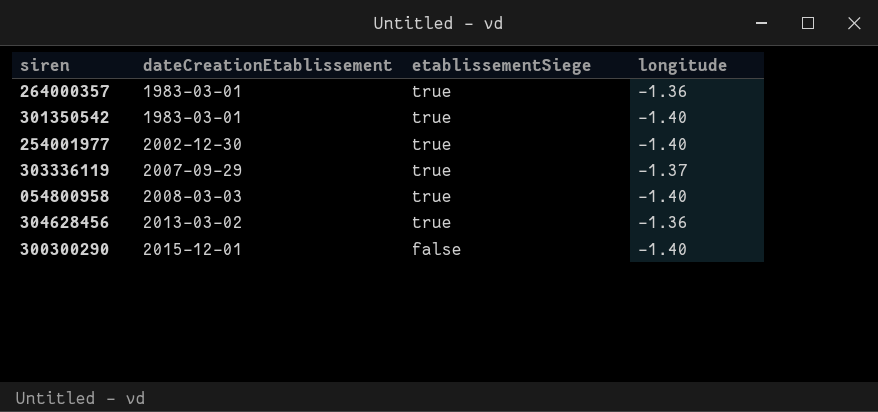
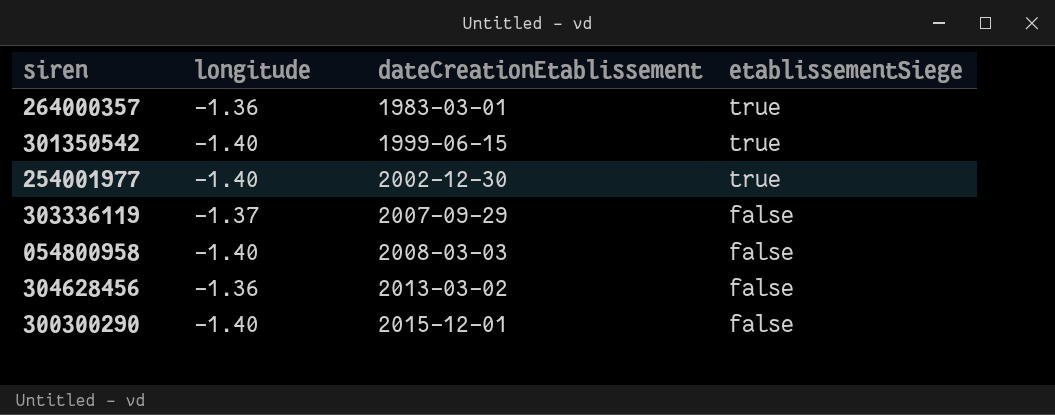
column longitude | position: 4 -> 2
301350542 | dateCreationEtablissement: 1983-03-01 -> 1999-06-15
303336119 | etablissementSiege: true -> false
054800958 | etablissementSiege: true -> false
304628456 | etablissementSiege: true -> false

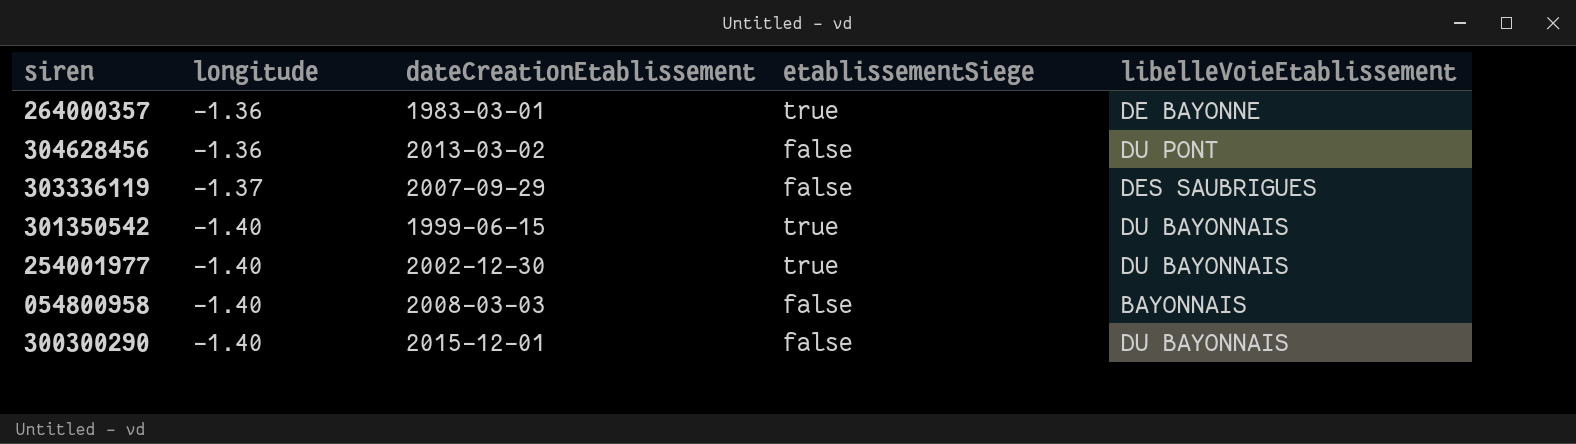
row order: dateCreationEtablissement ascending -> longitude descending
column libelleVoieEtablissement | position: none -> 5

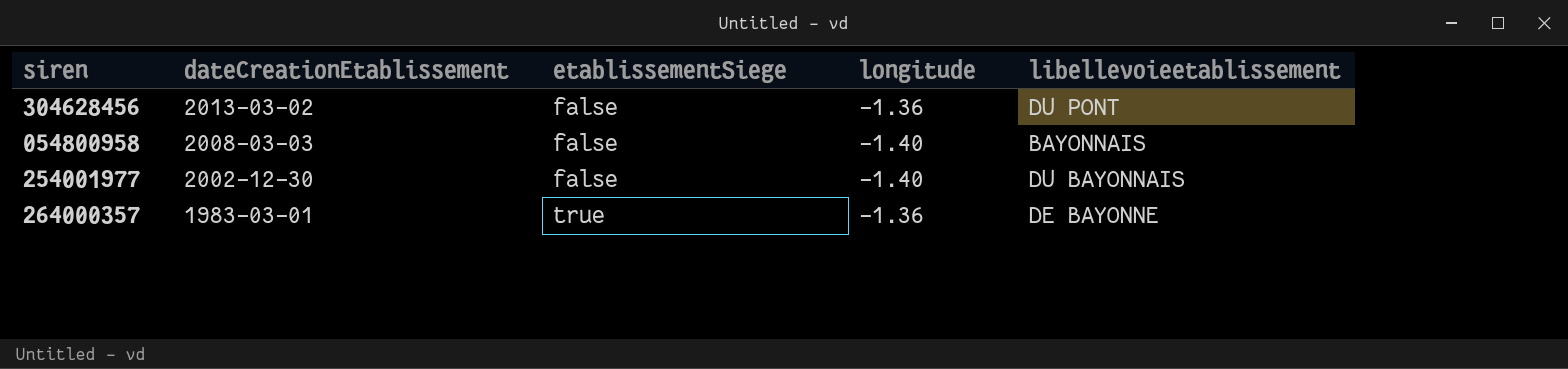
row order: longitude descending -> dateCreationEtablissement descending
column longitude | position: 2 -> 4
column name: libelleVoieEtablissement -> libellevoieetablissement
row 303336119: -1.37 | 2007-09-29 | false | DES SAUBRIGUES -> none
row 301350542: -1.40 | 1999-06-15 | true | DU BAYONNAIS -> none
row 300300290: -1.40 | 2015-12-01 | false | DU BAYONNAIS -> none
254001977 | etablissementSiege: true -> false

